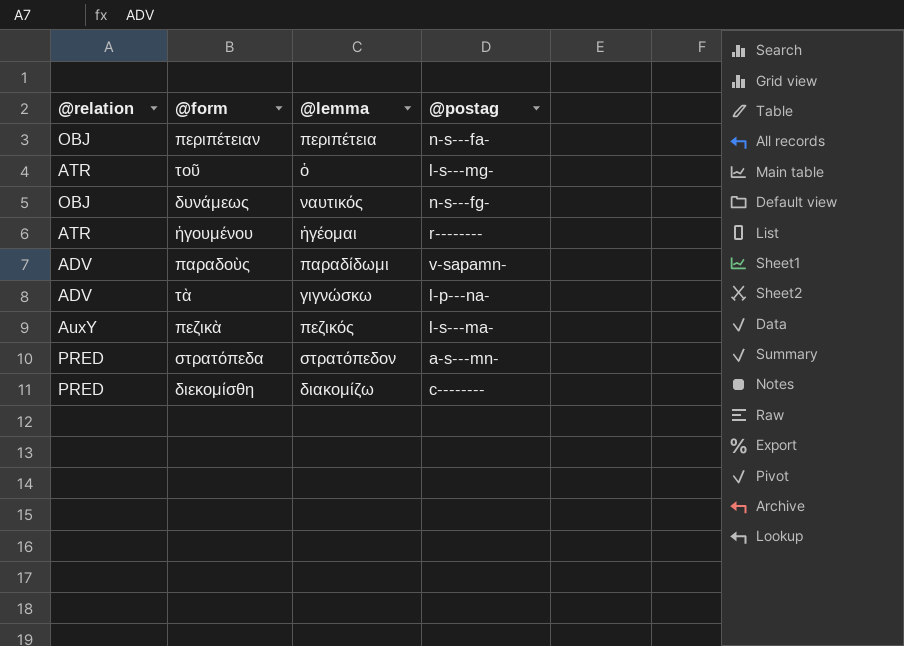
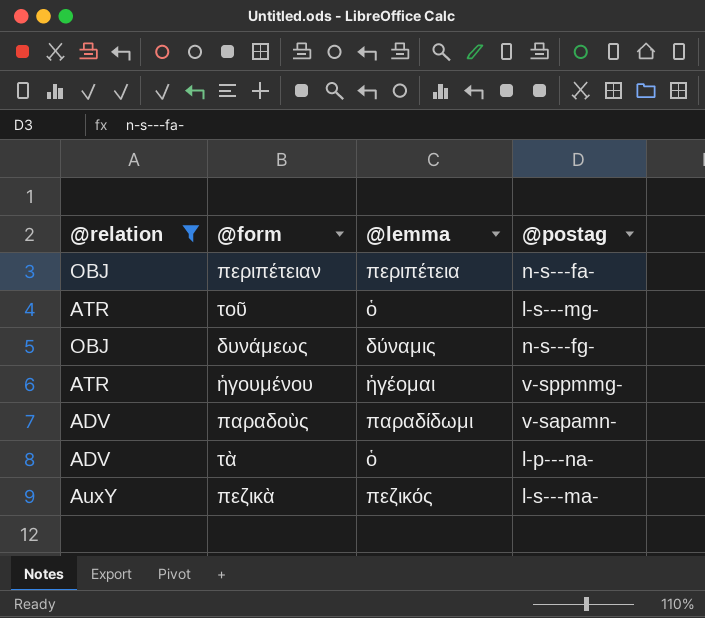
filter: none -> @relation != PRED
δυνάμεως | @lemma: ναυτικός -> δύναμις
ἡγουμένου | @postag: r-------- -> v-sppmmg-
τὰ | @lemma: γιγνώσκω -> ὁ

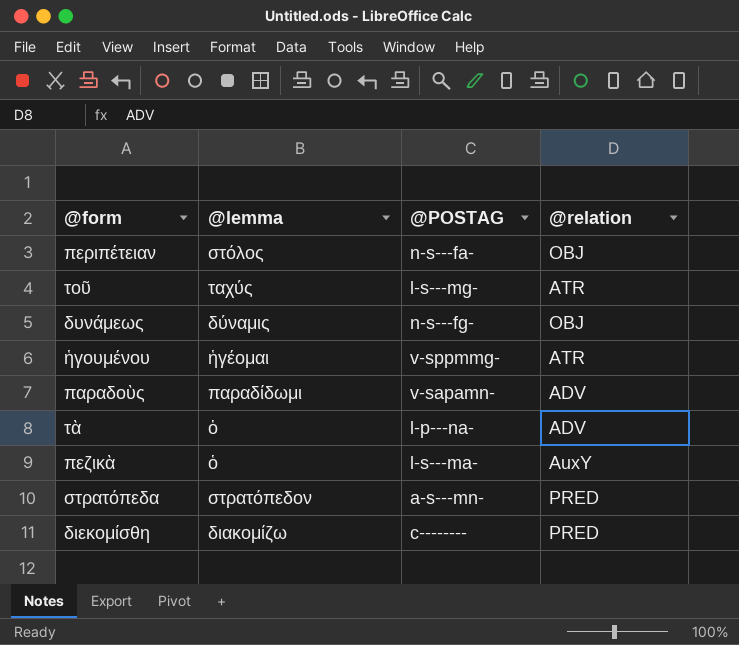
filter: @relation != PRED -> none
column name: @postag -> @POSTAG
column @relation | position: 1 -> 4
περιπέτειαν | @lemma: περιπέτεια -> στόλος
τοῦ | @lemma: ὁ -> ταχύς
πεζικὰ | @lemma: πεζικός -> ὁ

